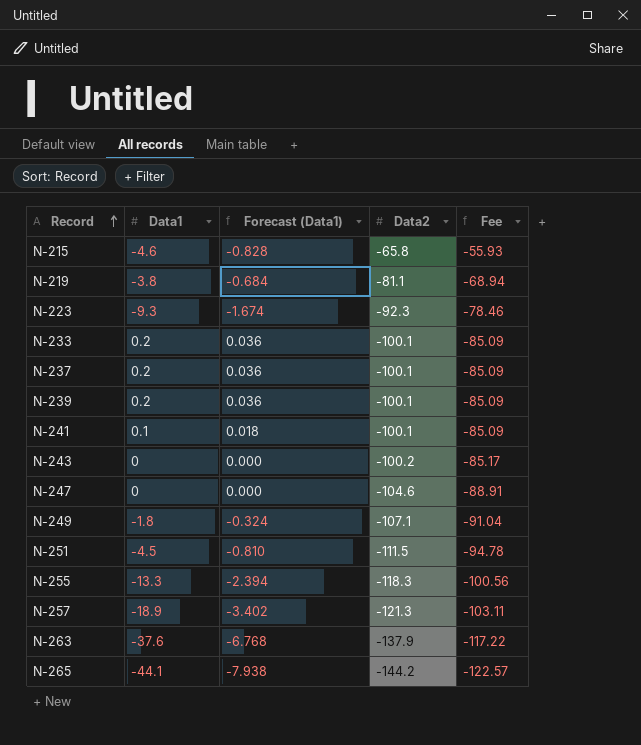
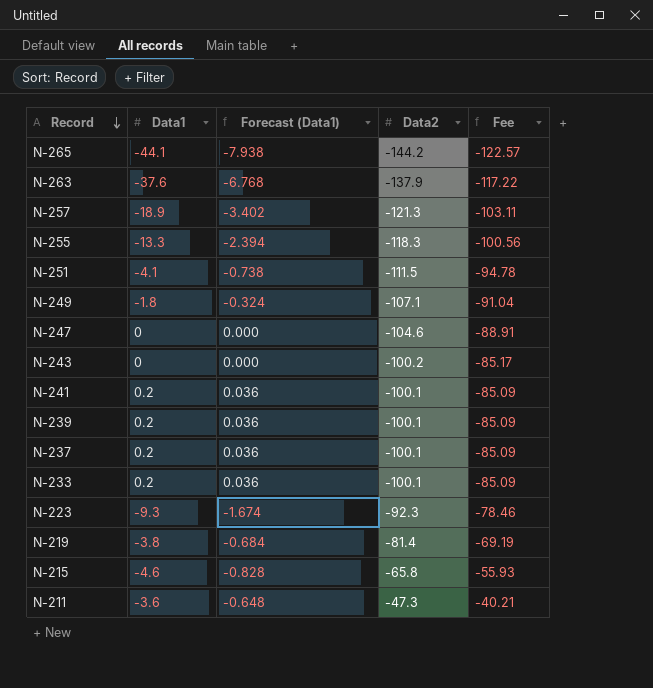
row order: Record ascending -> Record descending
N-251 | Data1: -4.5 -> -4.1
N-251 | Forecast (Data1): -0.810 -> -0.738
N-241 | Data1: 0.1 -> 0.2
N-241 | Forecast (Data1): 0.018 -> 0.036
N-219 | Data2: -81.1 -> -81.4
N-219 | Fee: -68.94 -> -69.19
row N-211: none -> -3.6 | -0.648 | -47.3 | -40.21

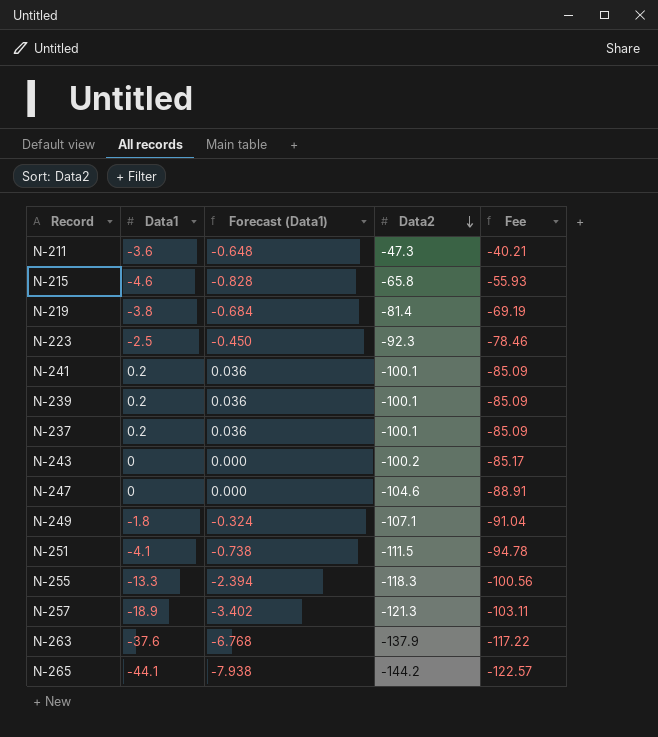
row order: Record descending -> Data2 descending
row N-233: 0.2 | 0.036 | -100.1 | -85.09 -> none
N-223 | Data1: -9.3 -> -2.5
N-223 | Forecast (Data1): -1.674 -> -0.450

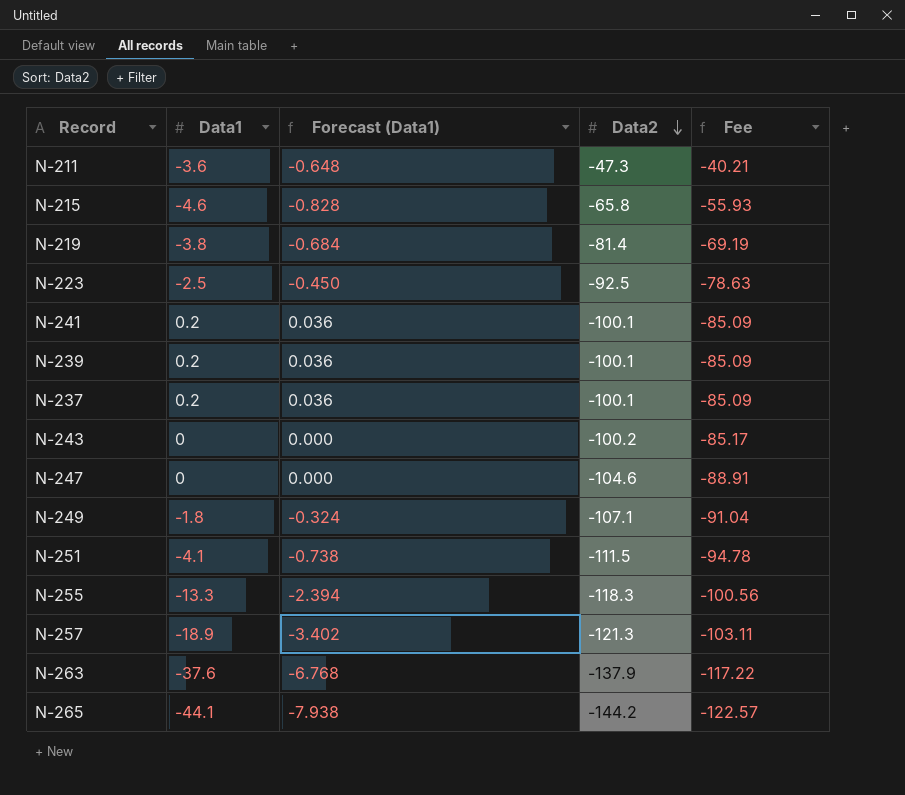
N-223 | Data2: -92.3 -> -92.5
N-223 | Fee: -78.46 -> -78.63

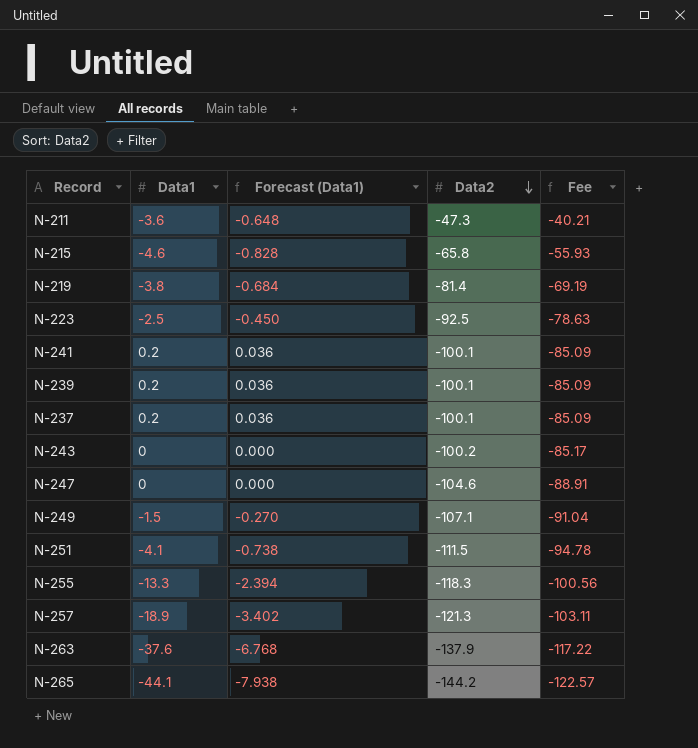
N-249 | Data1: -1.8 -> -1.5
N-249 | Forecast (Data1): -0.324 -> -0.270

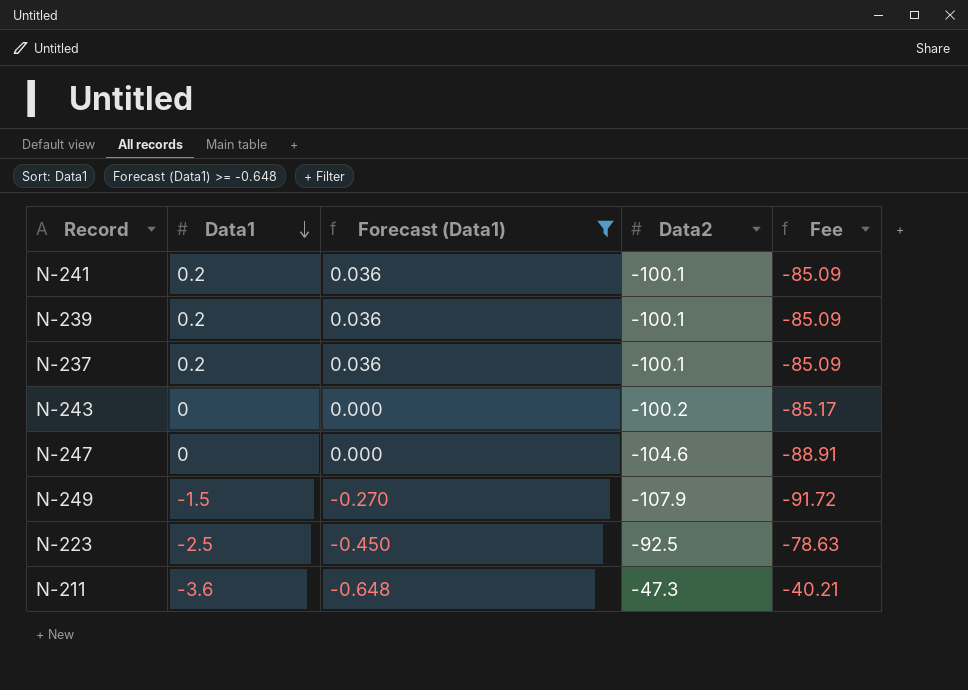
filter: none -> Forecast (Data1) >= -0.648
row order: Data2 descending -> Data1 descending
N-249 | Data2: -107.1 -> -107.9
N-249 | Fee: -91.04 -> -91.72

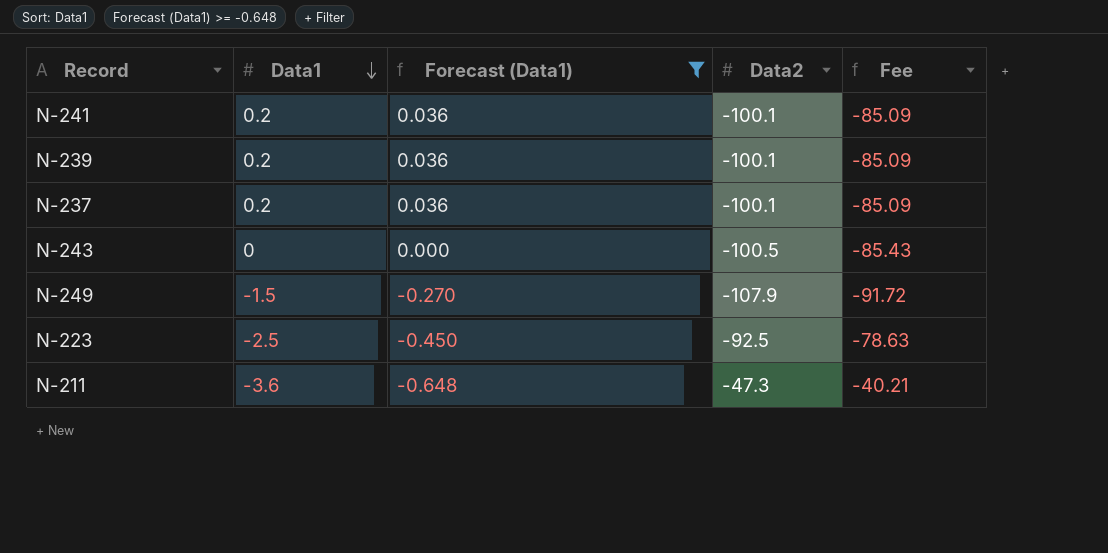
row N-247: 0 | 0.000 | -104.6 | -88.91 -> none
N-243 | Data2: -100.2 -> -100.5
N-243 | Fee: -85.17 -> -85.43

